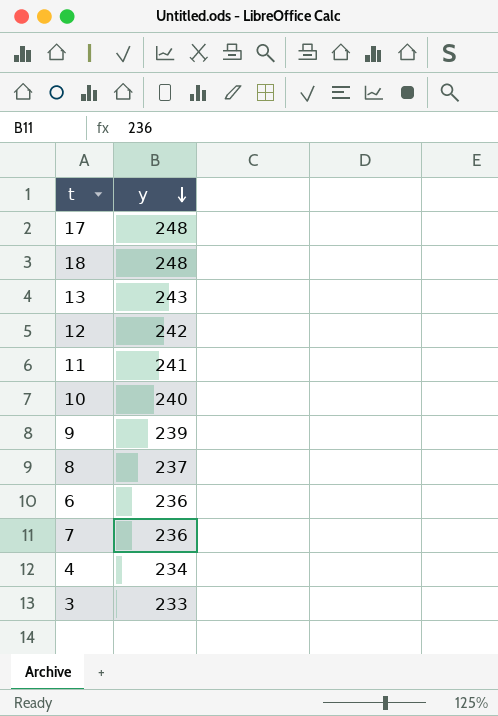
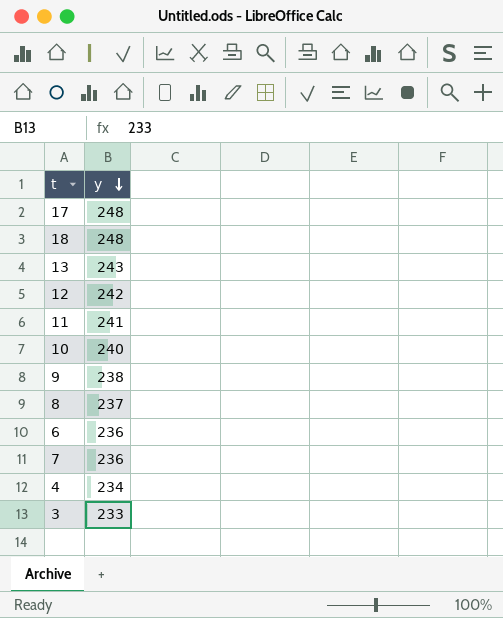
9 | y: 239 -> 238

